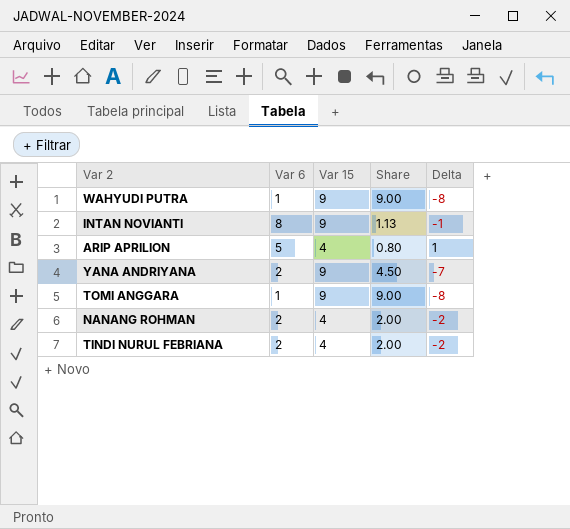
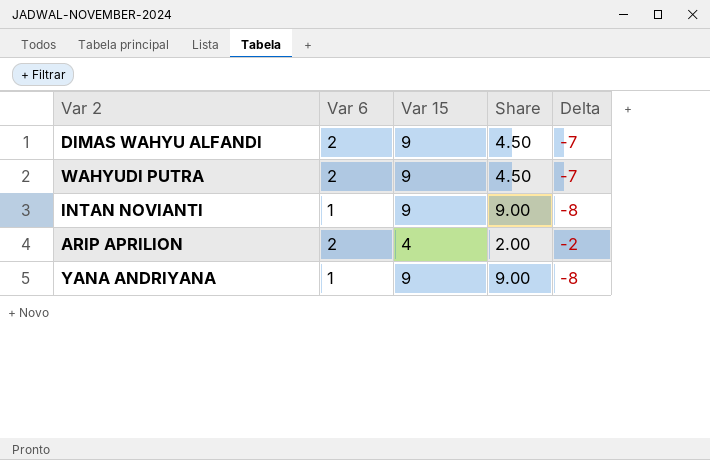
row TOMI ANGGARA: 1 | 9 | 9.00 | -8 -> none
row NANANG ROHMAN: 2 | 4 | 2.00 | -2 -> none
row TINDI NURUL FEBRIANA: 2 | 4 | 2.00 | -2 -> none
row DIMAS WAHYU ALFANDI: none -> 2 | 9 | 4.50 | -7
WAHYUDI PUTRA | Var 6: 1 -> 2
WAHYUDI PUTRA | Share: 9.00 -> 4.50
WAHYUDI PUTRA | Delta: -8 -> -7
INTAN NOVIANTI | Var 6: 8 -> 1
INTAN NOVIANTI | Share: 1.13 -> 9.00
INTAN NOVIANTI | Delta: -1 -> -8
ARIP APRILION | Var 6: 5 -> 2
ARIP APRILION | Share: 0.80 -> 2.00
ARIP APRILION | Delta: 1 -> -2
YANA ANDRIYANA | Var 6: 2 -> 1
YANA ANDRIYANA | Share: 4.50 -> 9.00
YANA ANDRIYANA | Delta: -7 -> -8

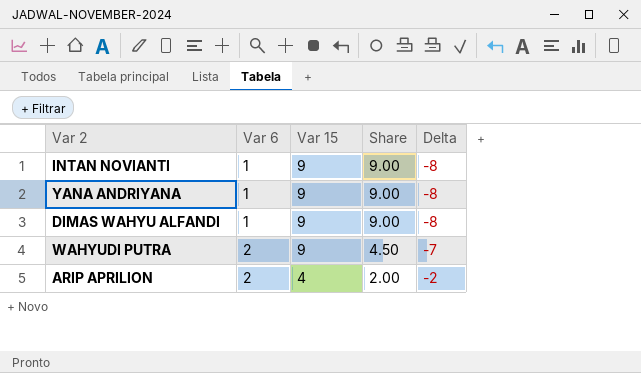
row order: none -> Var 6 ascending
DIMAS WAHYU ALFANDI | Var 6: 2 -> 1
DIMAS WAHYU ALFANDI | Share: 4.50 -> 9.00
DIMAS WAHYU ALFANDI | Delta: -7 -> -8

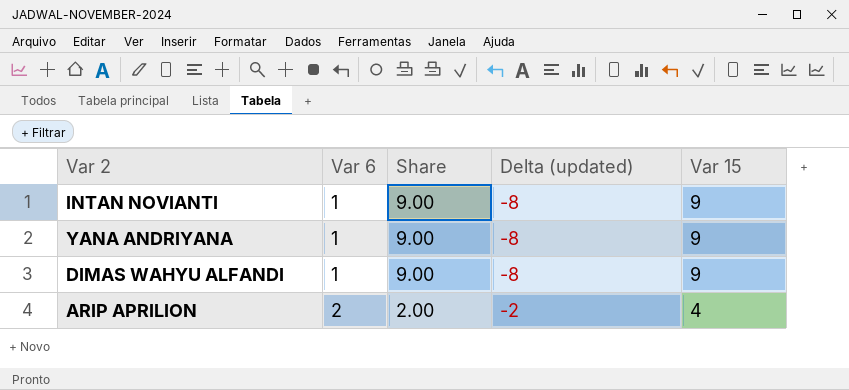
column name: Delta -> Delta (updated)
column Var 15 | position: 3 -> 5
row WAHYUDI PUTRA: 2 | 9 | 4.50 | -7 -> none

